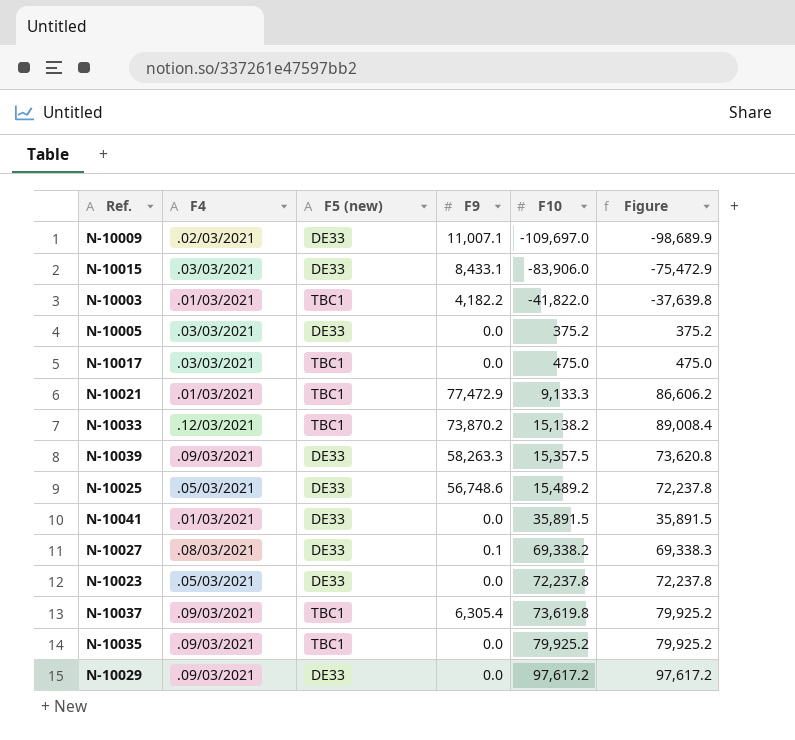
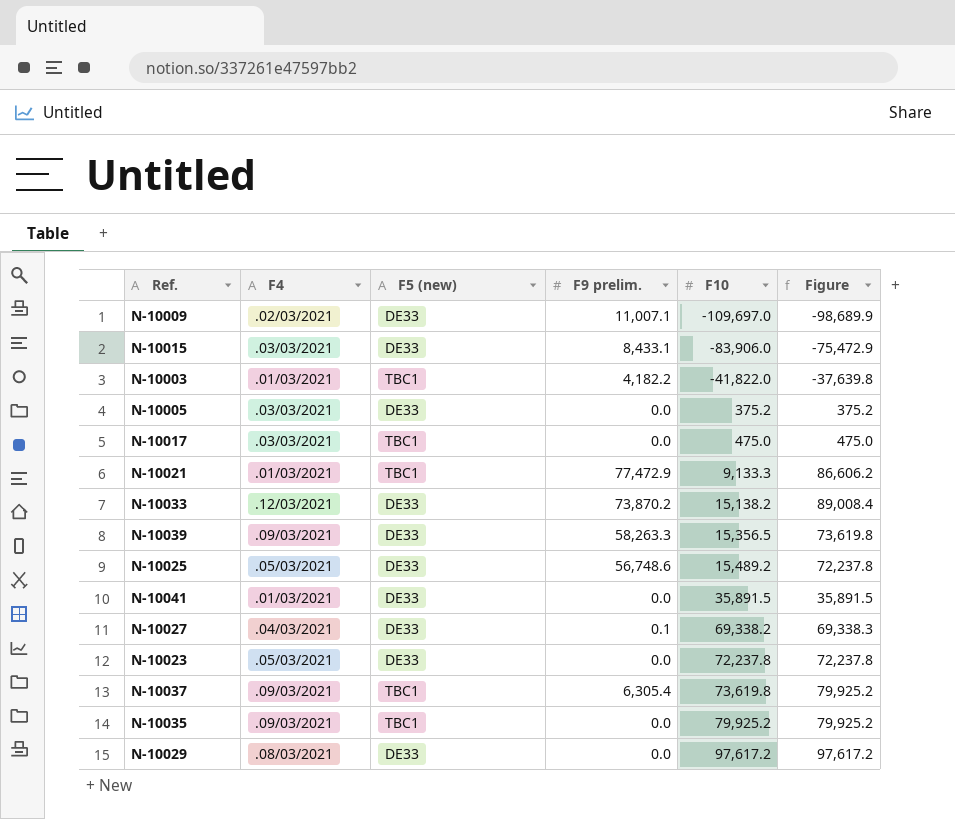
column name: F9 -> F9 prelim.
N-10033 | F5 (new): TBC1 -> DE33
N-10039 | F10: 15,357.5 -> 15,356.5
N-10039 | Figure: 73,620.8 -> 73,619.8
N-10027 | F4: .08/03/2021 -> .04/03/2021
N-10029 | F4: .09/03/2021 -> .08/03/2021

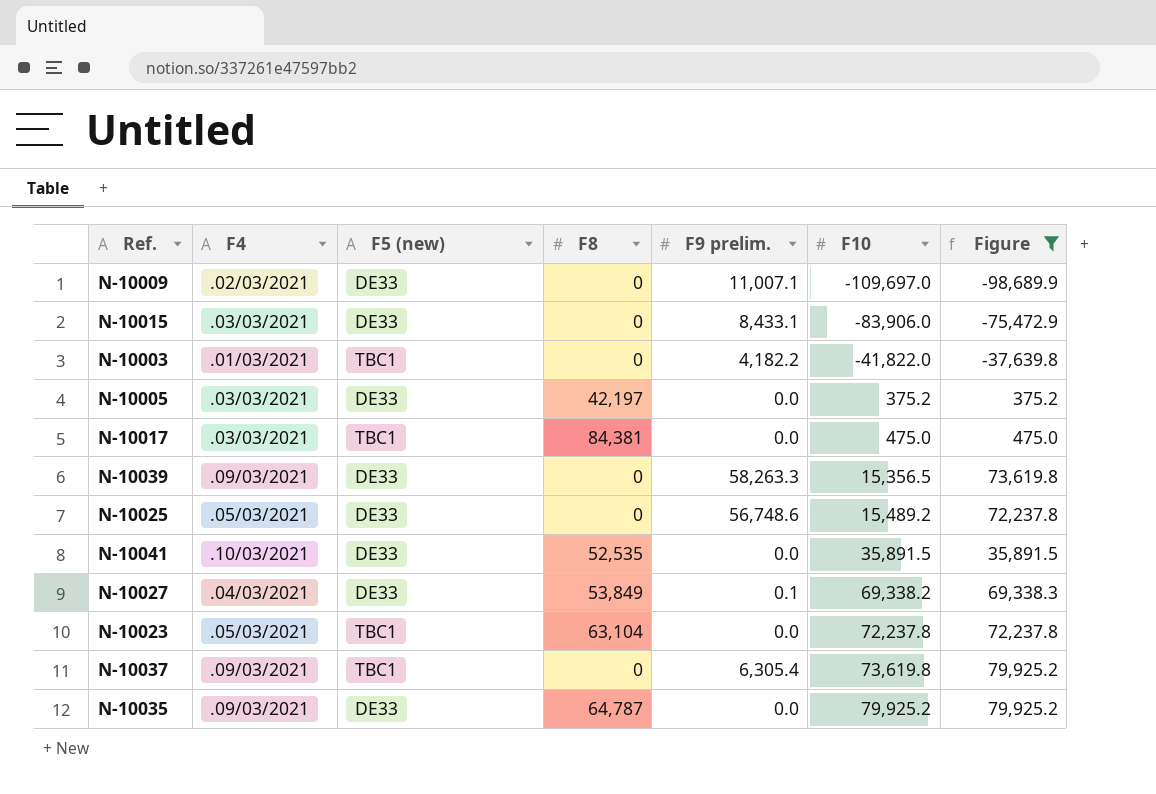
filter: none -> Figure <= 79,925.2
column F8 | position: none -> 4
N-10041 | F4: .01/03/2021 -> .10/03/2021
N-10023 | F5 (new): DE33 -> TBC1
N-10035 | F5 (new): TBC1 -> DE33

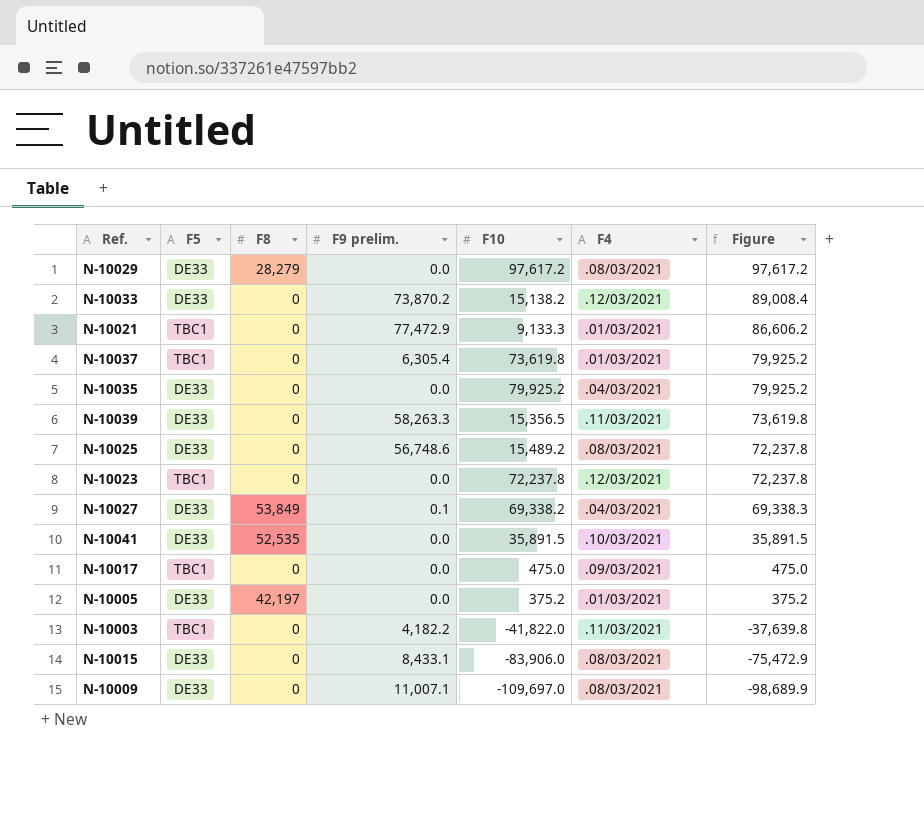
filter: Figure <= 79,925.2 -> none
row order: F10 ascending -> Figure descending
column name: F5 (new) -> F5
column F4 | position: 2 -> 6
N-10037 | F4: .09/03/2021 -> .01/03/2021
N-10035 | F8: 64,787 -> 0
N-10035 | F4: .09/03/2021 -> .04/03/2021
N-10039 | F4: .09/03/2021 -> .11/03/2021
N-10025 | F4: .05/03/2021 -> .08/03/2021
N-10023 | F8: 63,104 -> 0
N-10023 | F4: .05/03/2021 -> .12/03/2021
N-10017 | F8: 84,381 -> 0
N-10017 | F4: .03/03/2021 -> .09/03/2021
N-10005 | F4: .03/03/2021 -> .01/03/2021
N-10003 | F4: .01/03/2021 -> .11/03/2021
N-10015 | F4: .03/03/2021 -> .08/03/2021
N-10009 | F4: .02/03/2021 -> .08/03/2021

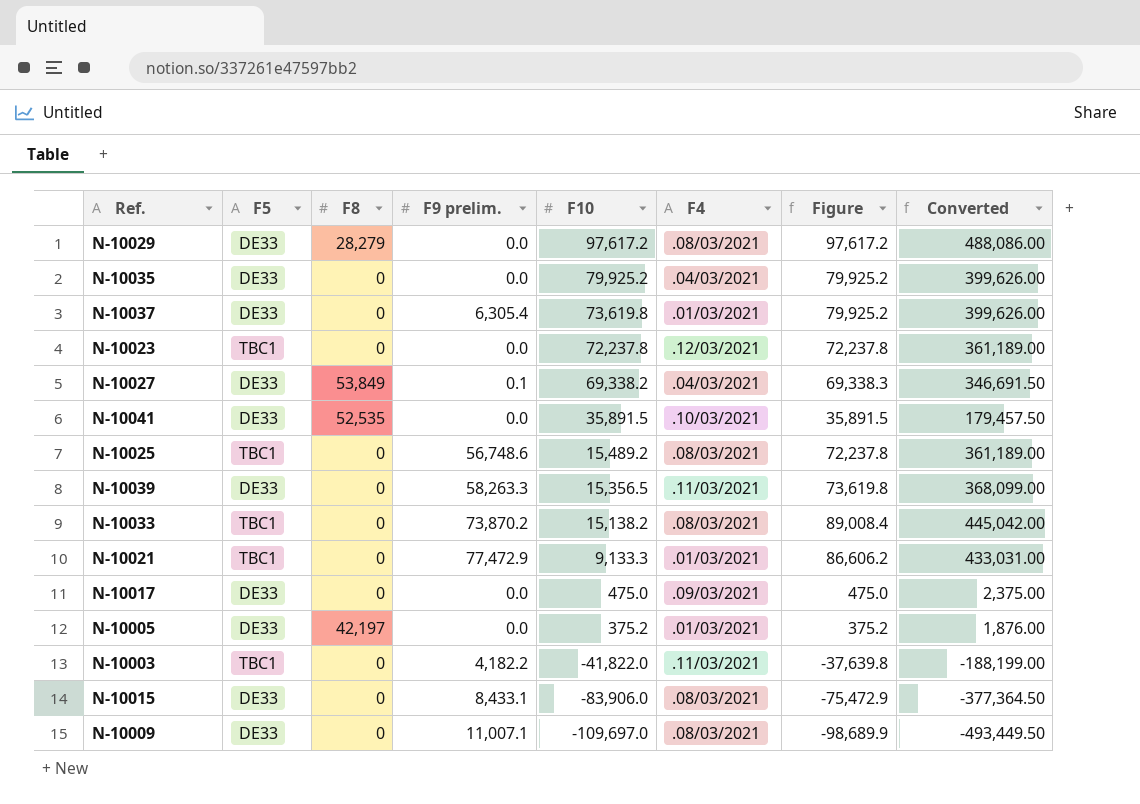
row order: Figure descending -> F10 descending
column Converted | formula: none -> [Figure] * 5
N-10037 | F5: TBC1 -> DE33
N-10025 | F5: DE33 -> TBC1
N-10033 | F5: DE33 -> TBC1
N-10033 | F4: .12/03/2021 -> .08/03/2021
N-10017 | F5: TBC1 -> DE33

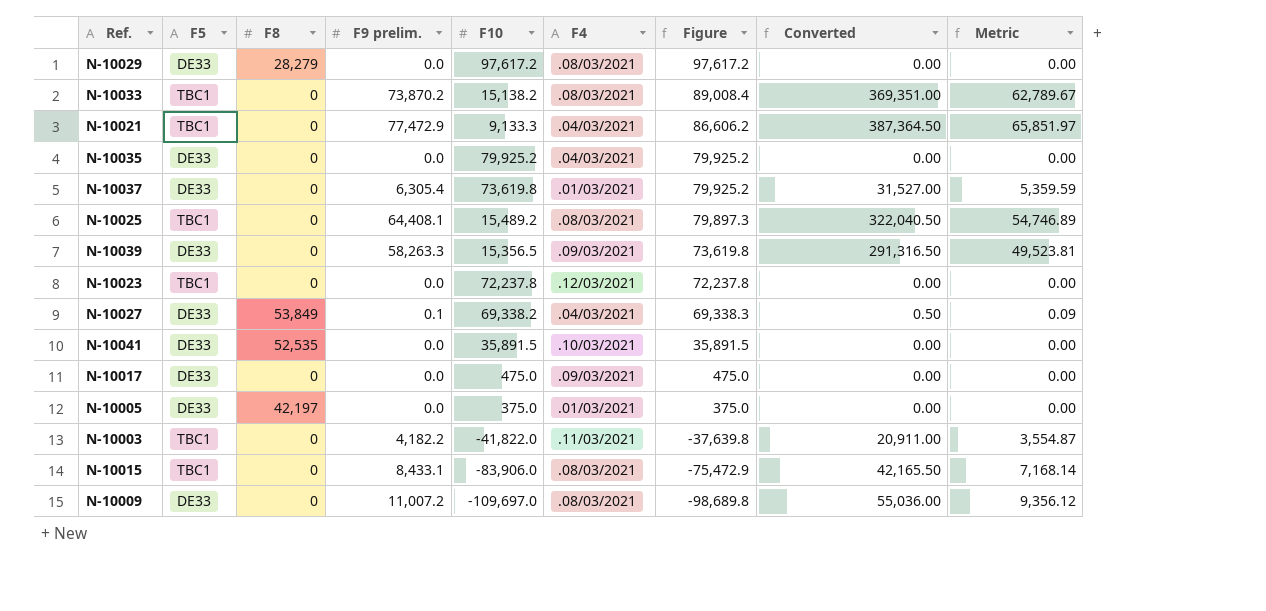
row order: F10 descending -> Figure descending
column Converted | formula: [Figure] * 5 -> [F9 prelim.] * 5
column Metric | formula: none -> [F9 prelim.] * 0.85
N-10021 | F4: .01/03/2021 -> .04/03/2021
N-10025 | F9 prelim.: 56,748.6 -> 64,408.1
N-10025 | Figure: 72,237.8 -> 79,897.3
N-10039 | F4: .11/03/2021 -> .09/03/2021
N-10005 | F10: 375.2 -> 375.0
N-10005 | Figure: 375.2 -> 375.0
N-10015 | F5: DE33 -> TBC1
N-10009 | F9 prelim.: 11,007.1 -> 11,007.2
N-10009 | Figure: -98,689.9 -> -98,689.8

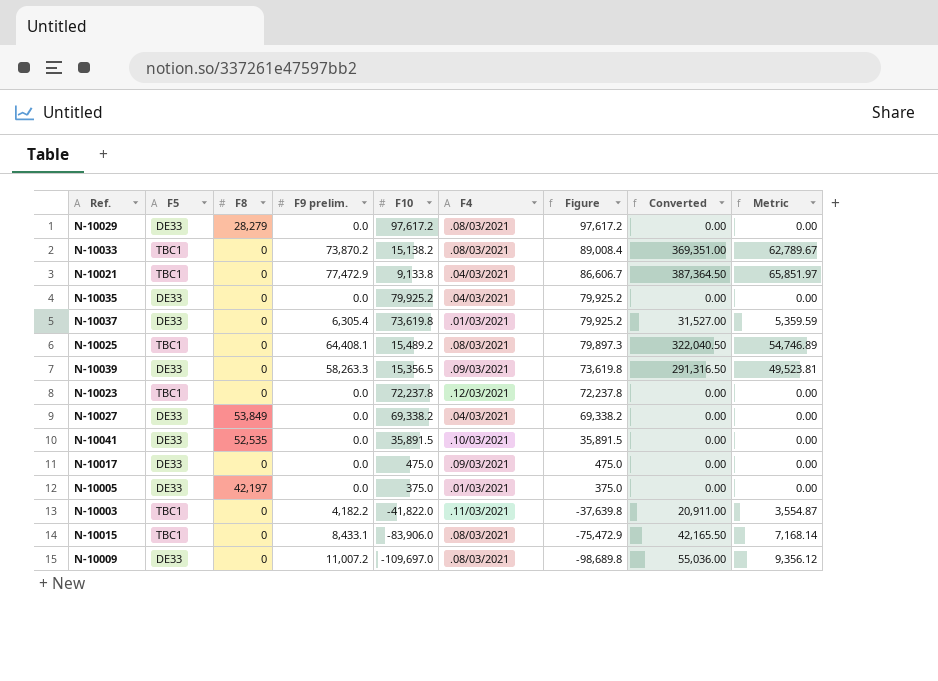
N-10021 | F10: 9,133.3 -> 9,133.8
N-10021 | Figure: 86,606.2 -> 86,606.7
N-10027 | F9 prelim.: 0.1 -> 0.0
N-10027 | Figure: 69,338.3 -> 69,338.2
N-10027 | Converted: 0.50 -> 0.00
N-10027 | Metric: 0.09 -> 0.00

